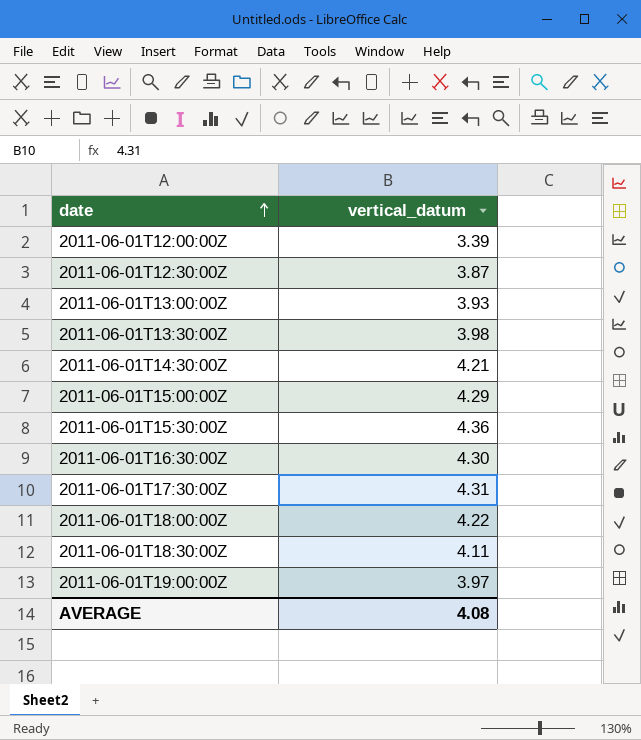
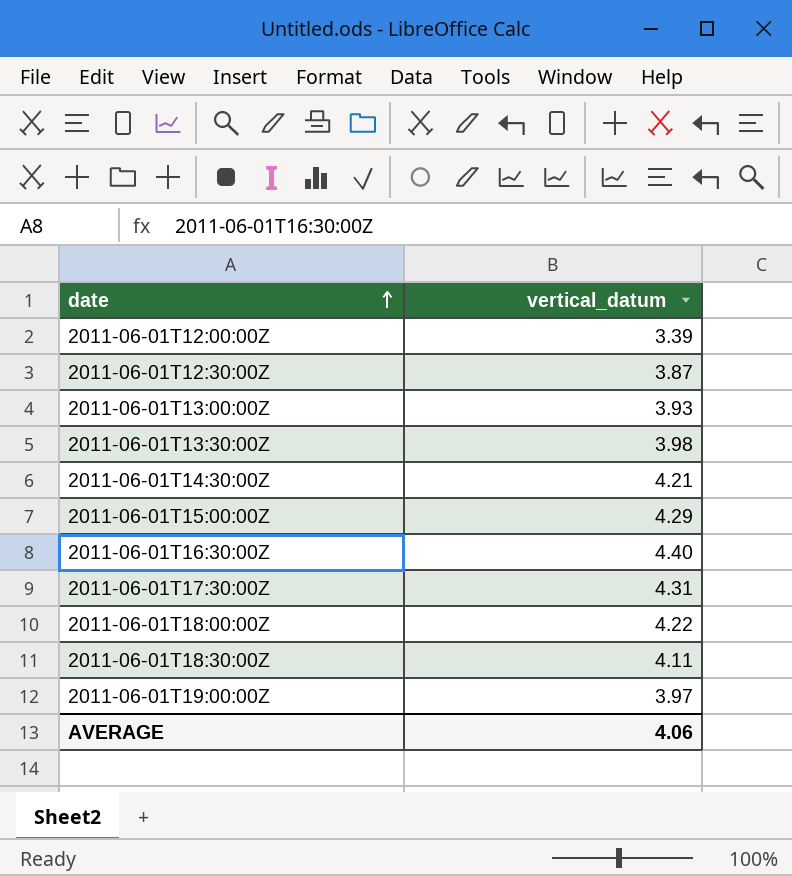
row 2011-06-01T15:30:00Z: 4.36 -> none
2011-06-01T16:30:00Z | vertical_datum: 4.30 -> 4.40
AVERAGE | vertical_datum: 4.08 -> 4.06

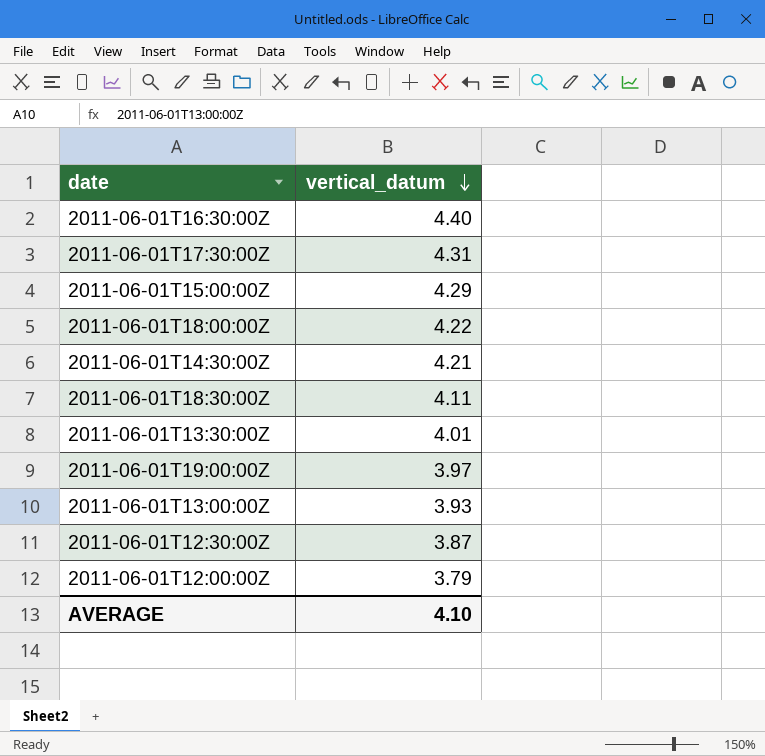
row order: date ascending -> vertical_datum descending
2011-06-01T13:30:00Z | vertical_datum: 3.98 -> 4.01
2011-06-01T12:00:00Z | vertical_datum: 3.39 -> 3.79
AVERAGE | vertical_datum: 4.06 -> 4.10

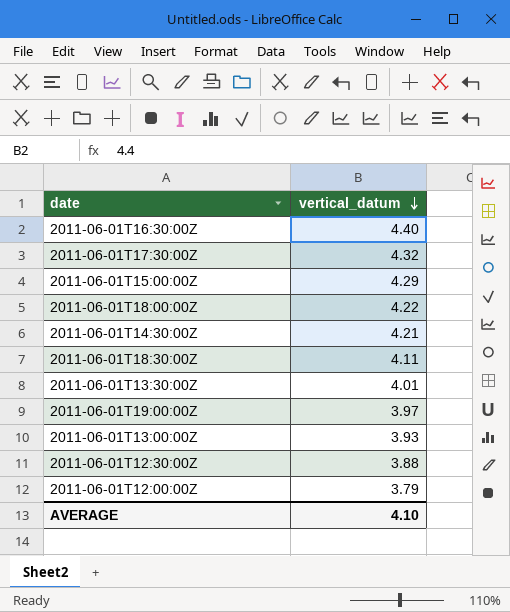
2011-06-01T17:30:00Z | vertical_datum: 4.31 -> 4.32
2011-06-01T12:30:00Z | vertical_datum: 3.87 -> 3.88

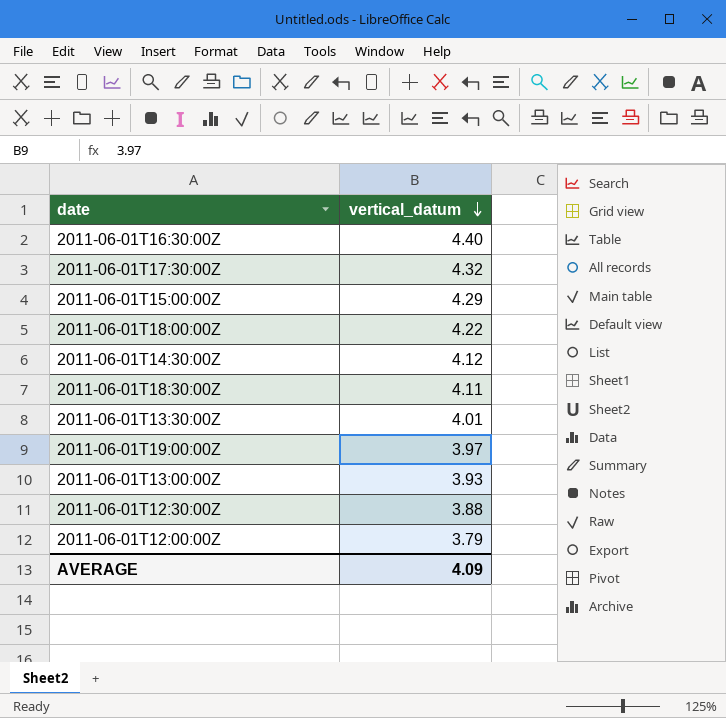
2011-06-01T14:30:00Z | vertical_datum: 4.21 -> 4.12
AVERAGE | vertical_datum: 4.10 -> 4.09

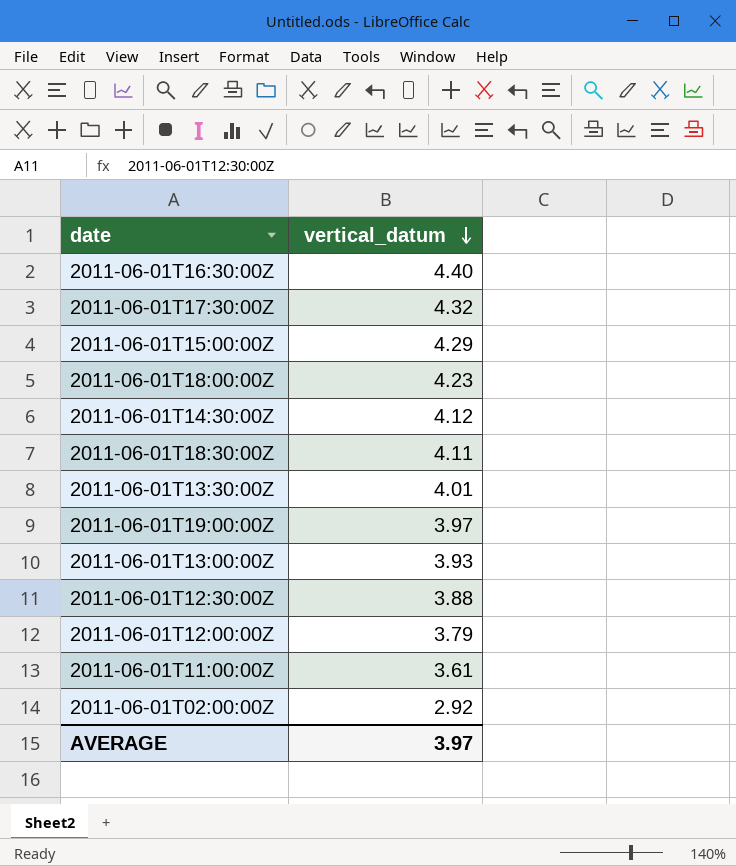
2011-06-01T18:00:00Z | vertical_datum: 4.22 -> 4.23
row 2011-06-01T11:00:00Z: none -> 3.61
row 2011-06-01T02:00:00Z: none -> 2.92
AVERAGE | vertical_datum: 4.09 -> 3.97

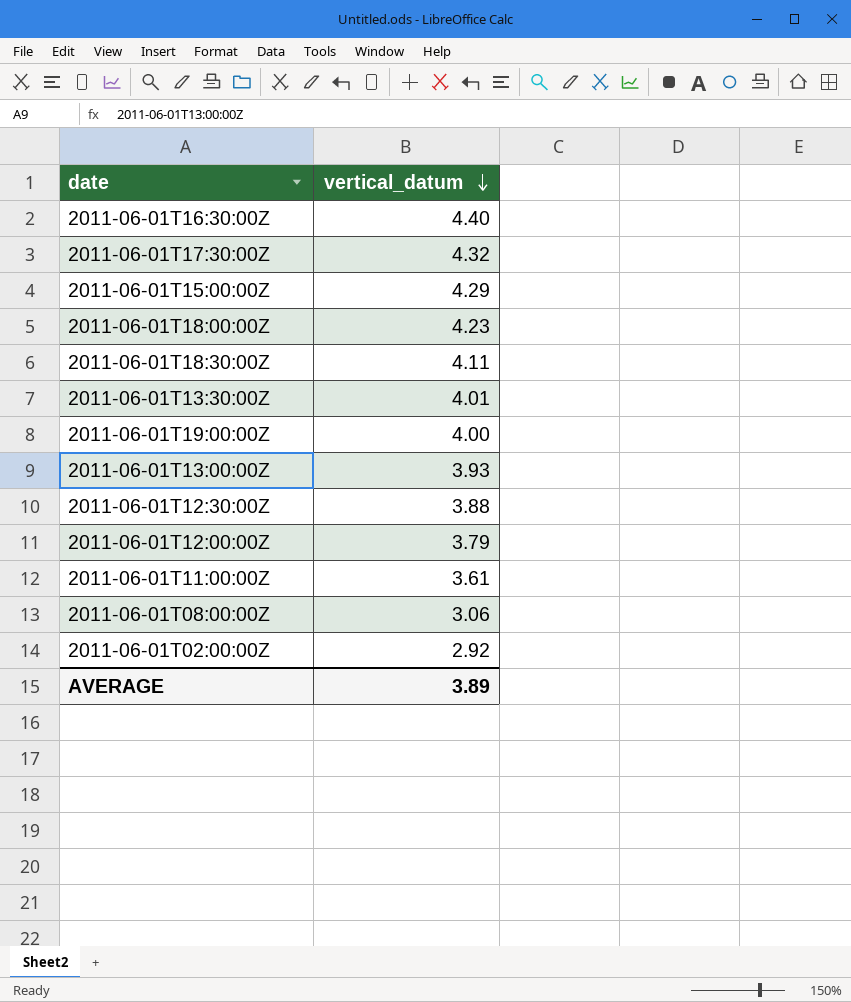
row 2011-06-01T14:30:00Z: 4.12 -> none
2011-06-01T19:00:00Z | vertical_datum: 3.97 -> 4.00
row 2011-06-01T08:00:00Z: none -> 3.06
AVERAGE | vertical_datum: 3.97 -> 3.89

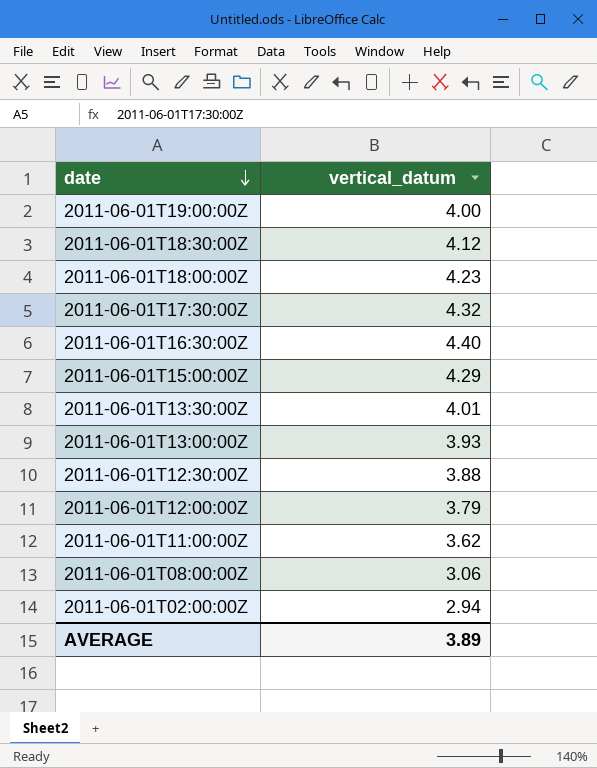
row order: vertical_datum descending -> date descending
2011-06-01T18:30:00Z | vertical_datum: 4.11 -> 4.12
2011-06-01T11:00:00Z | vertical_datum: 3.61 -> 3.62
2011-06-01T02:00:00Z | vertical_datum: 2.92 -> 2.94

